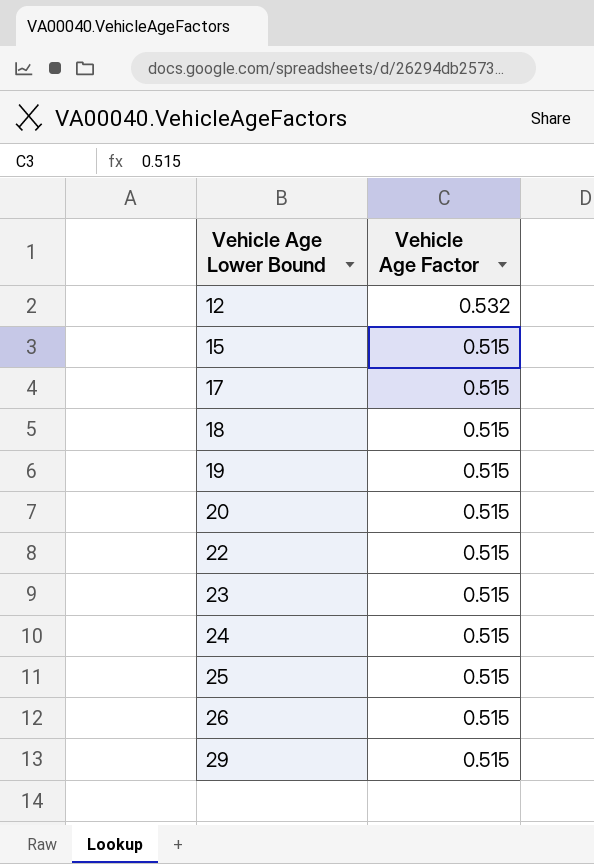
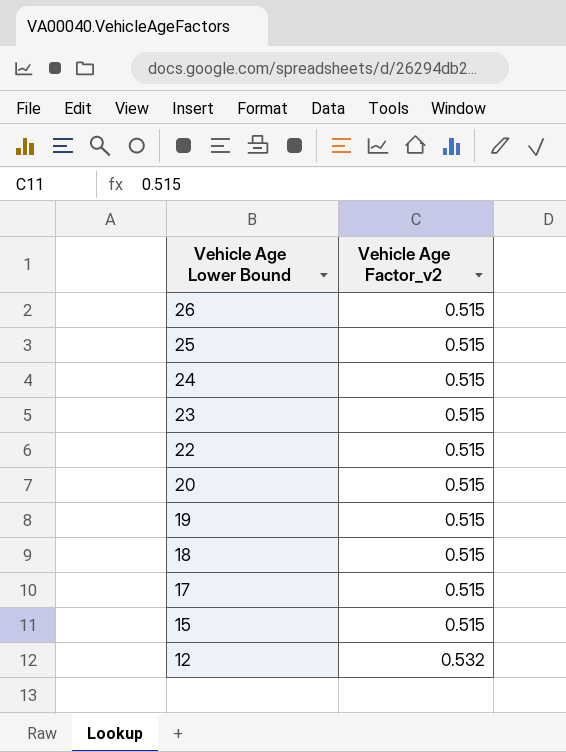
row order: Vehicle Age Lower Bound ascending -> Vehicle Age Lower Bound descending
column name: Vehicle Age Factor -> Vehicle Age Factor_v2
row 29: 0.515 -> none

